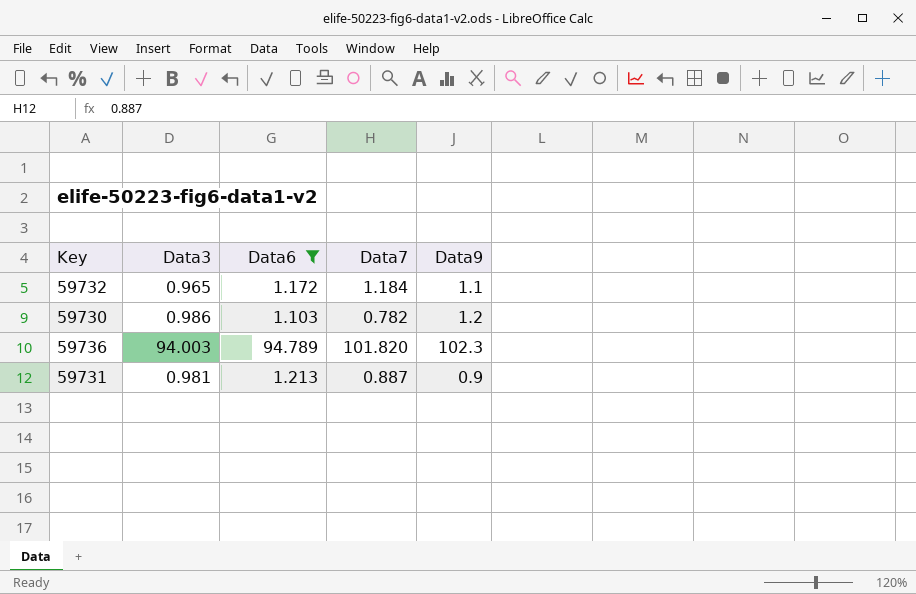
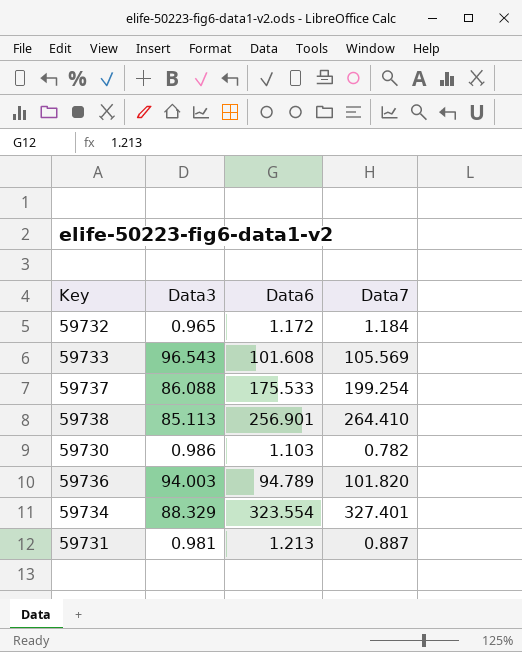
filter: Data6 <= 94.789 -> none
column Data9 | position: 5 -> none

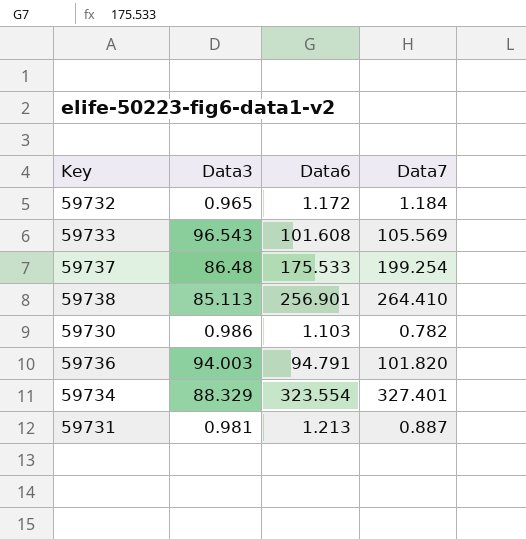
59737 | Data3: 86.088 -> 86.48
59736 | Data6: 94.789 -> 94.791

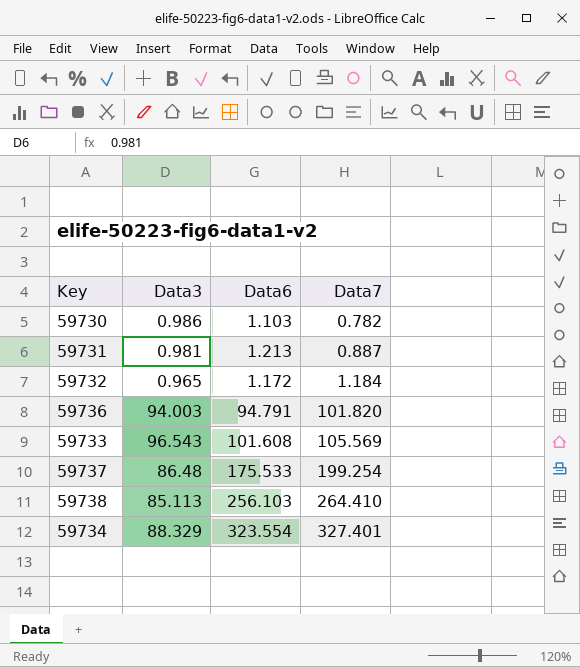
row order: none -> Data7 ascending
59738 | Data6: 256.901 -> 256.103

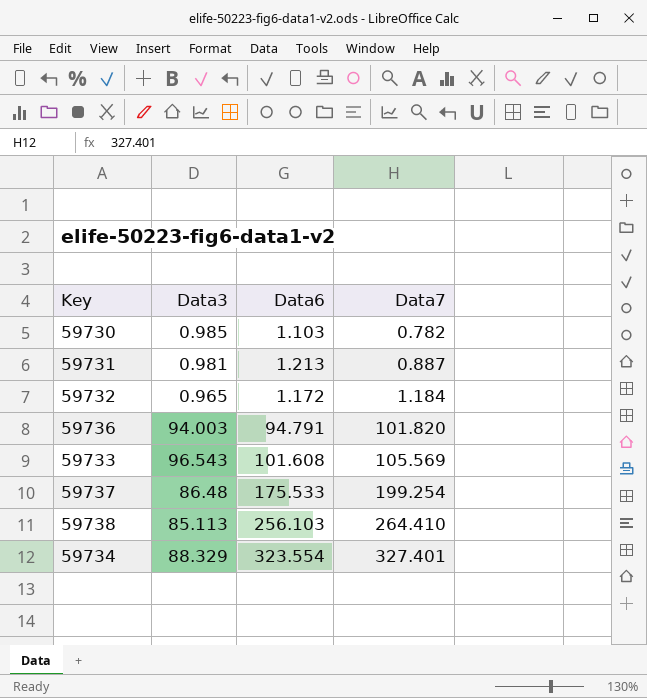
59730 | Data3: 0.986 -> 0.985

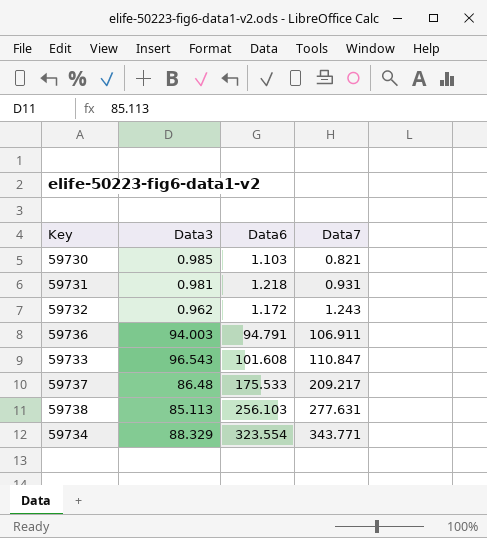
59730 | Data7: 0.782 -> 0.821
59731 | Data6: 1.213 -> 1.218
59731 | Data7: 0.887 -> 0.931
59732 | Data3: 0.965 -> 0.962
59732 | Data7: 1.184 -> 1.243
59736 | Data7: 101.820 -> 106.911
59733 | Data7: 105.569 -> 110.847
59737 | Data7: 199.254 -> 209.217
59738 | Data7: 264.410 -> 277.631
59734 | Data7: 327.401 -> 343.771

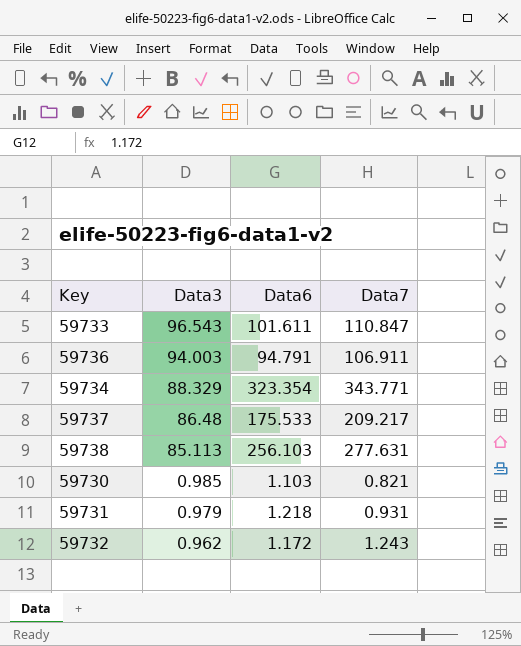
row order: Data7 ascending -> Data3 descending
59733 | Data6: 101.608 -> 101.611
59734 | Data6: 323.554 -> 323.354
59731 | Data3: 0.981 -> 0.979

